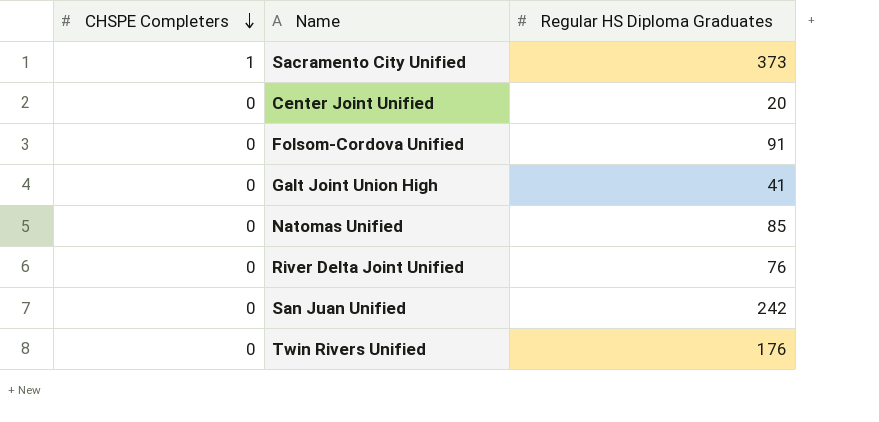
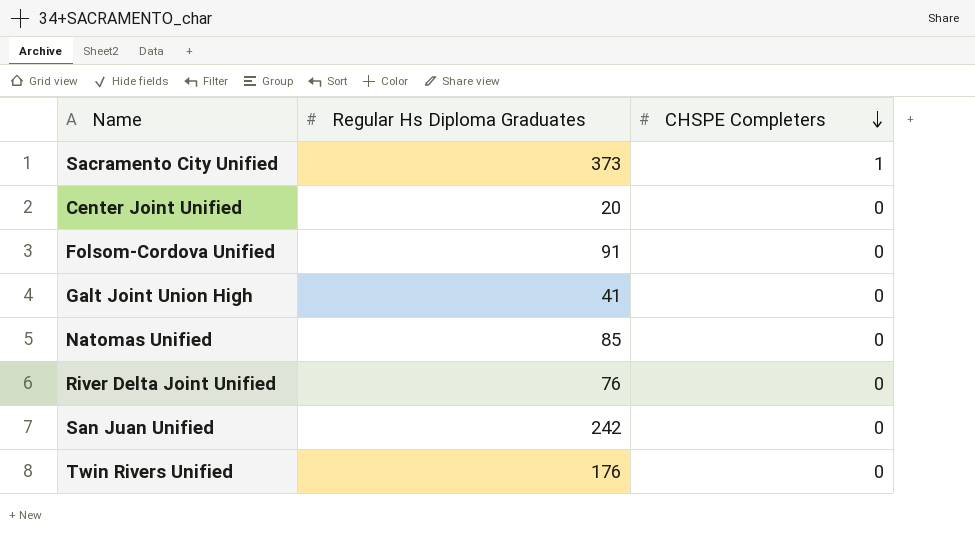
column name: Regular HS Diploma Graduates -> Regular Hs Diploma Graduates
column CHSPE Completers | position: 1 -> 3

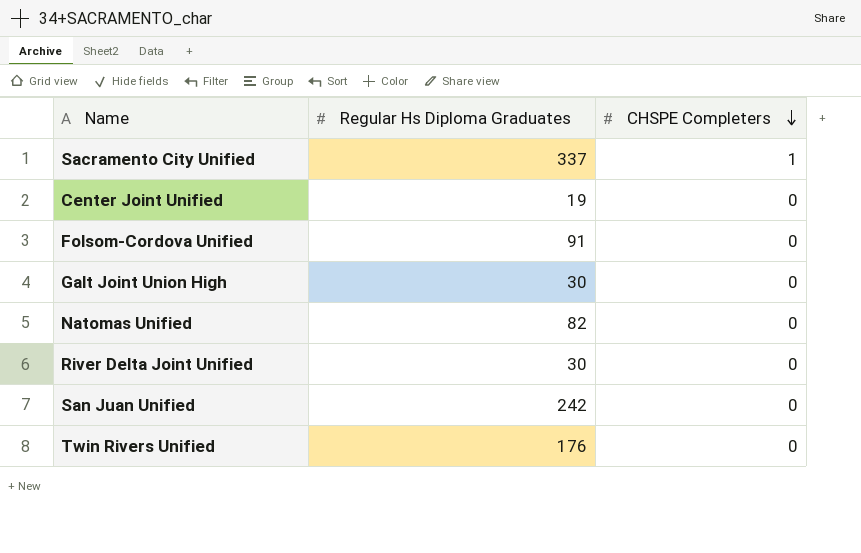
Sacramento City Unified | Regular Hs Diploma Graduates: 373 -> 337
Center Joint Unified | Regular Hs Diploma Graduates: 20 -> 19
Galt Joint Union High | Regular Hs Diploma Graduates: 41 -> 30
Natomas Unified | Regular Hs Diploma Graduates: 85 -> 82
River Delta Joint Unified | Regular Hs Diploma Graduates: 76 -> 30

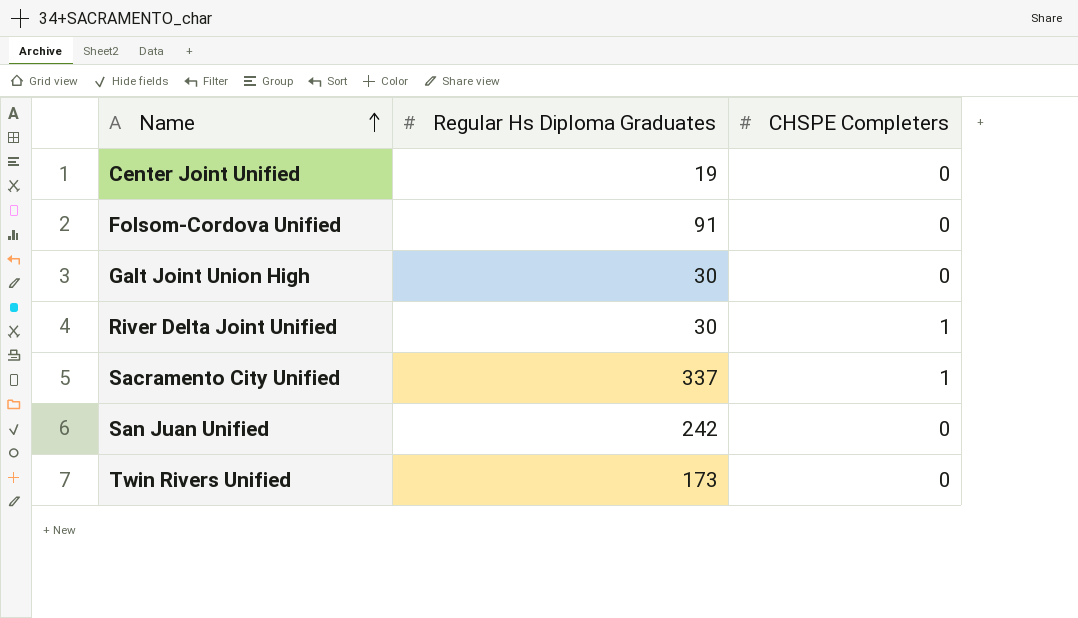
row order: CHSPE Completers descending -> Name ascending
row Natomas Unified: 82 | 0 -> none
River Delta Joint Unified | CHSPE Completers: 0 -> 1
Twin Rivers Unified | Regular Hs Diploma Graduates: 176 -> 173

